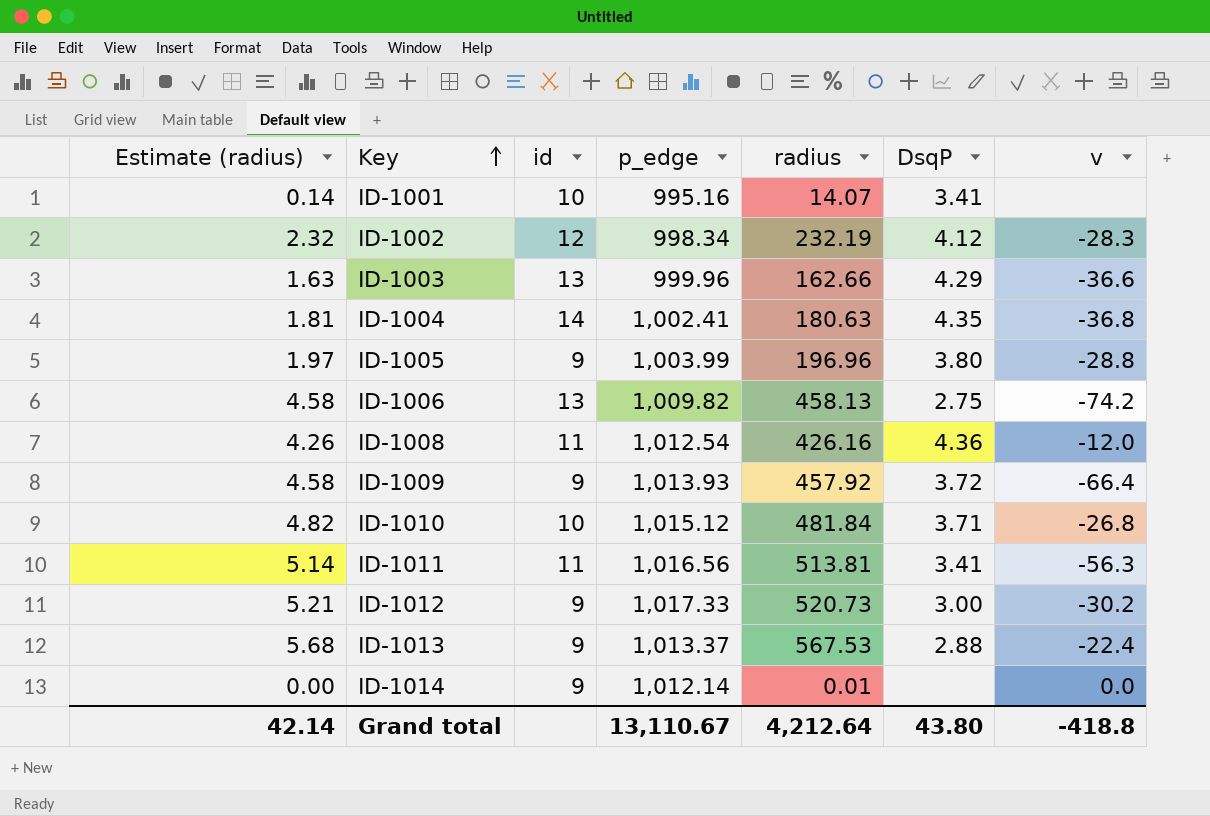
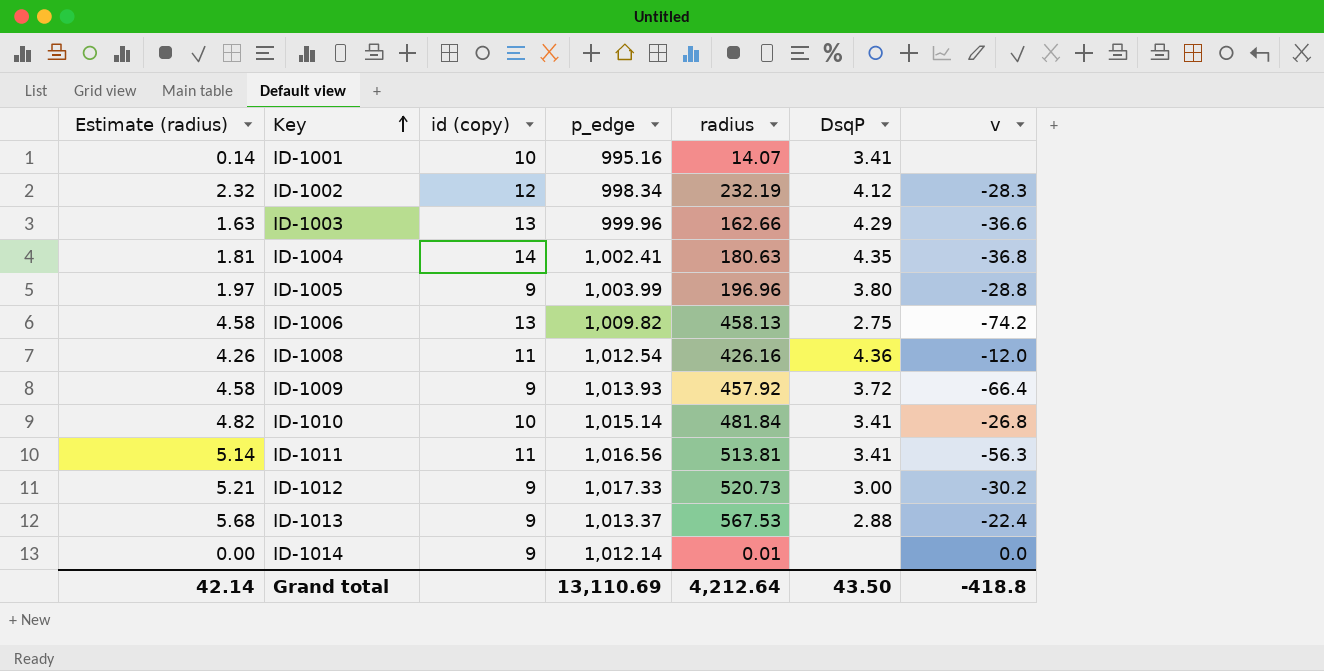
column name: id -> id (copy)
ID-1010 | p_edge: 1,015.12 -> 1,015.14
ID-1010 | DsqP: 3.71 -> 3.41
Grand total | p_edge: 13,110.67 -> 13,110.69
Grand total | DsqP: 43.80 -> 43.50

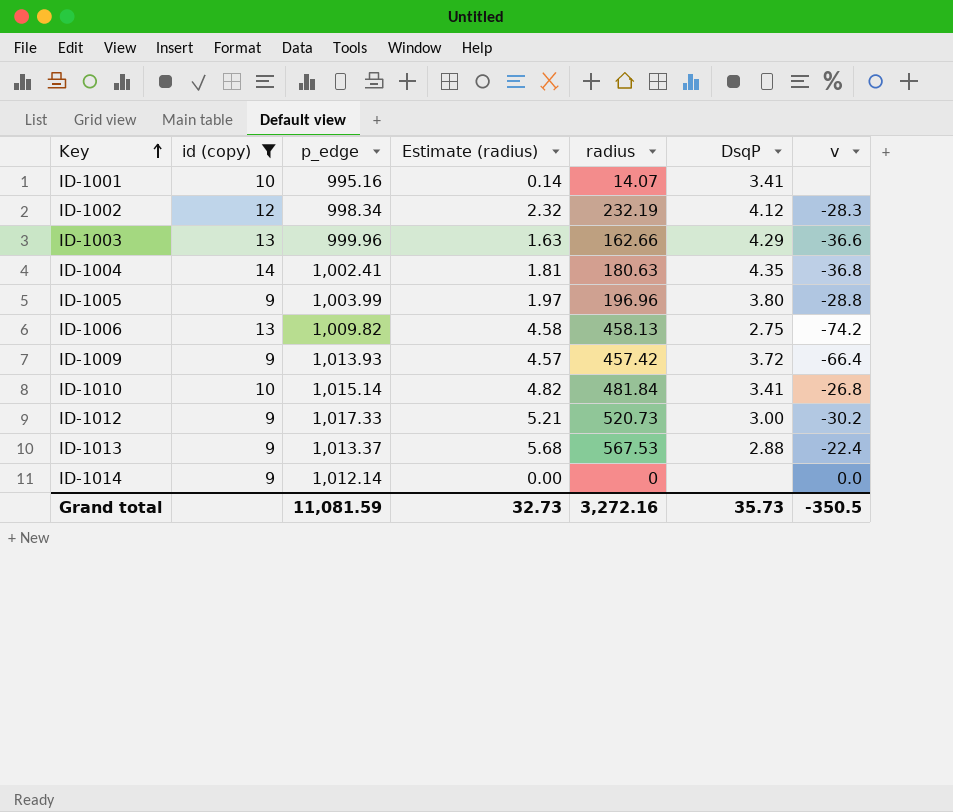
filter: none -> id (copy) != 11
column Estimate (radius) | position: 1 -> 4
ID-1009 | Estimate (radius): 4.58 -> 4.57
ID-1009 | radius: 457.92 -> 457.42
ID-1014 | radius: 0.01 -> 0
Grand total | p_edge: 13,110.69 -> 11,081.59
Grand total | Estimate (radius): 42.14 -> 32.73
Grand total | radius: 4,212.64 -> 3,272.16
Grand total | DsqP: 43.50 -> 35.73
Grand total | v: -418.8 -> -350.5

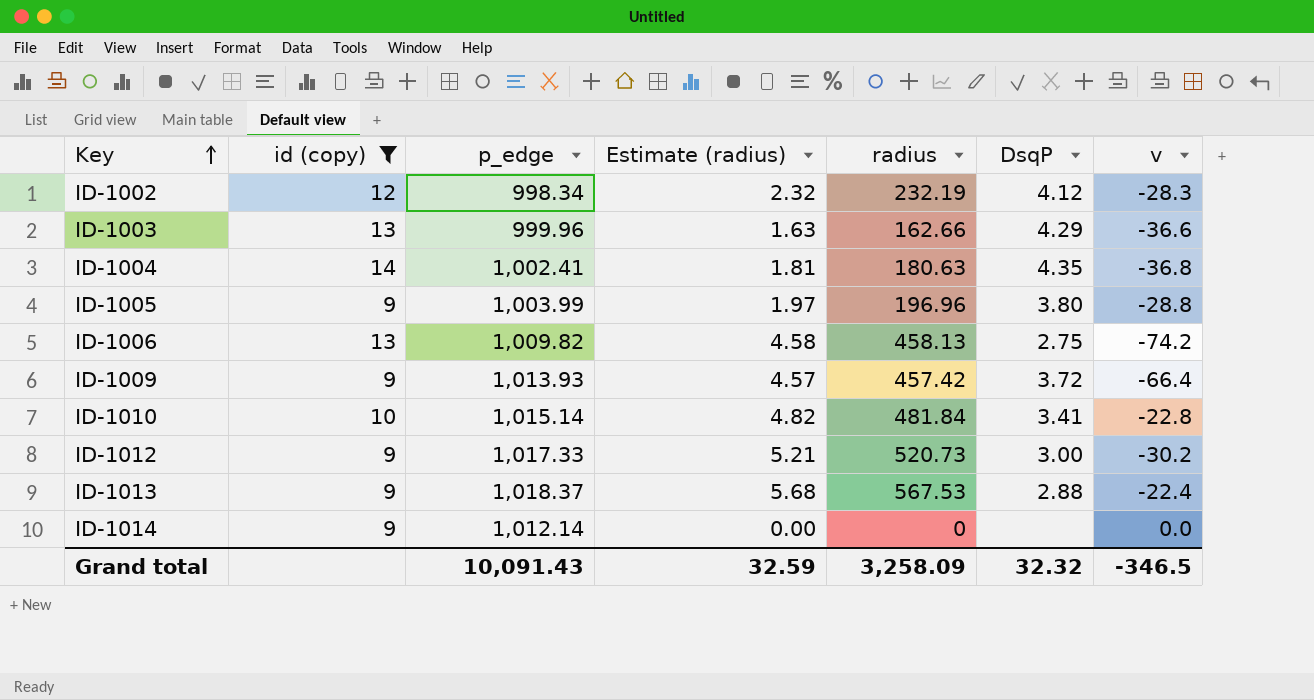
row ID-1001: 10 | 995.16 | 0.14 | 14.07 | 3.41 | none -> none
ID-1010 | v: -26.8 -> -22.8
ID-1013 | p_edge: 1,013.37 -> 1,018.37
Grand total | p_edge: 11,081.59 -> 10,091.43
Grand total | Estimate (radius): 32.73 -> 32.59
Grand total | radius: 3,272.16 -> 3,258.09
Grand total | DsqP: 35.73 -> 32.32
Grand total | v: -350.5 -> -346.5

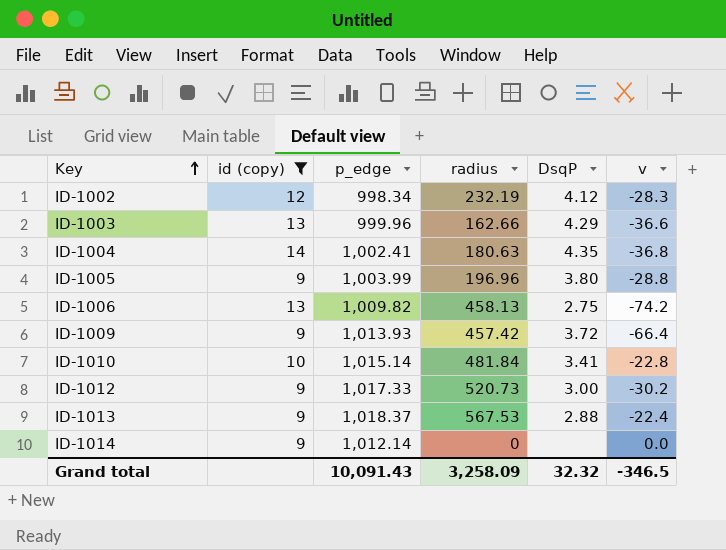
column Estimate (radius) | formula: [radius] * 0.01 -> none

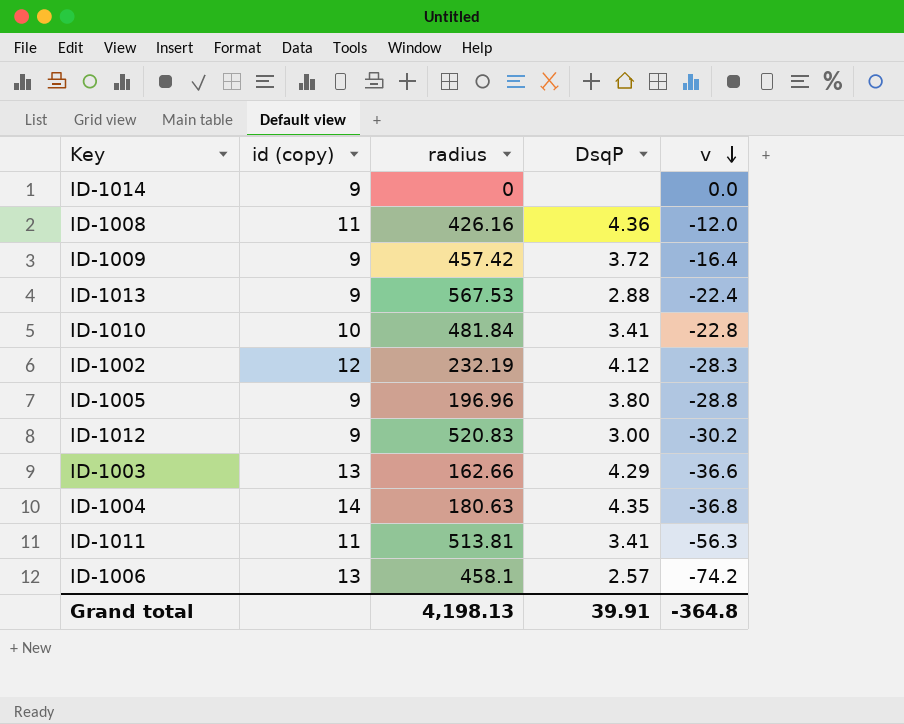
filter: id (copy) != 11 -> none
row order: Key ascending -> v descending
column p_edge | position: 3 -> none
ID-1009 | v: -66.4 -> -16.4
ID-1012 | radius: 520.73 -> 520.83
ID-1006 | radius: 458.13 -> 458.1
ID-1006 | DsqP: 2.75 -> 2.57
Grand total | radius: 3,258.09 -> 4,198.13
Grand total | DsqP: 32.32 -> 39.91
Grand total | v: -346.5 -> -364.8

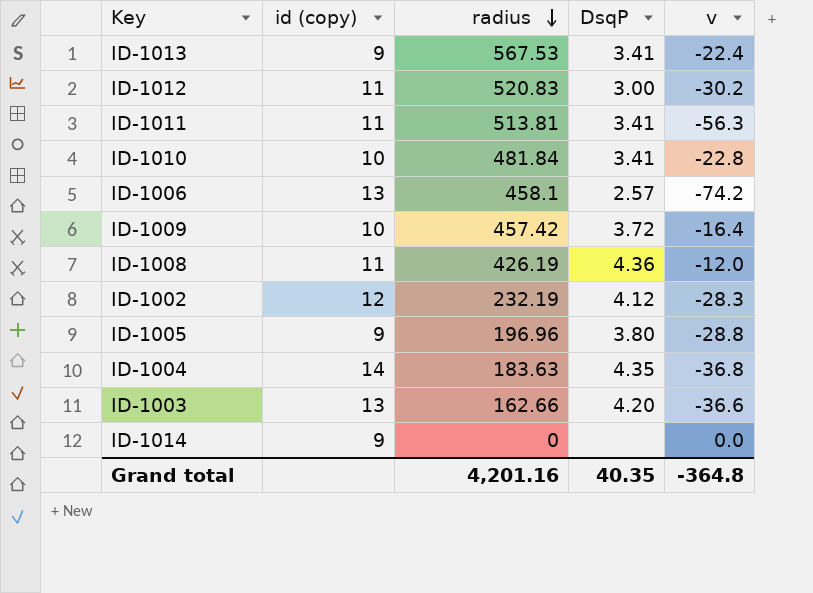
row order: v descending -> radius descending
ID-1013 | DsqP: 2.88 -> 3.41
ID-1012 | id (copy): 9 -> 11
ID-1009 | id (copy): 9 -> 10
ID-1008 | radius: 426.16 -> 426.19
ID-1004 | radius: 180.63 -> 183.63
ID-1003 | DsqP: 4.29 -> 4.20
Grand total | radius: 4,198.13 -> 4,201.16
Grand total | DsqP: 39.91 -> 40.35

